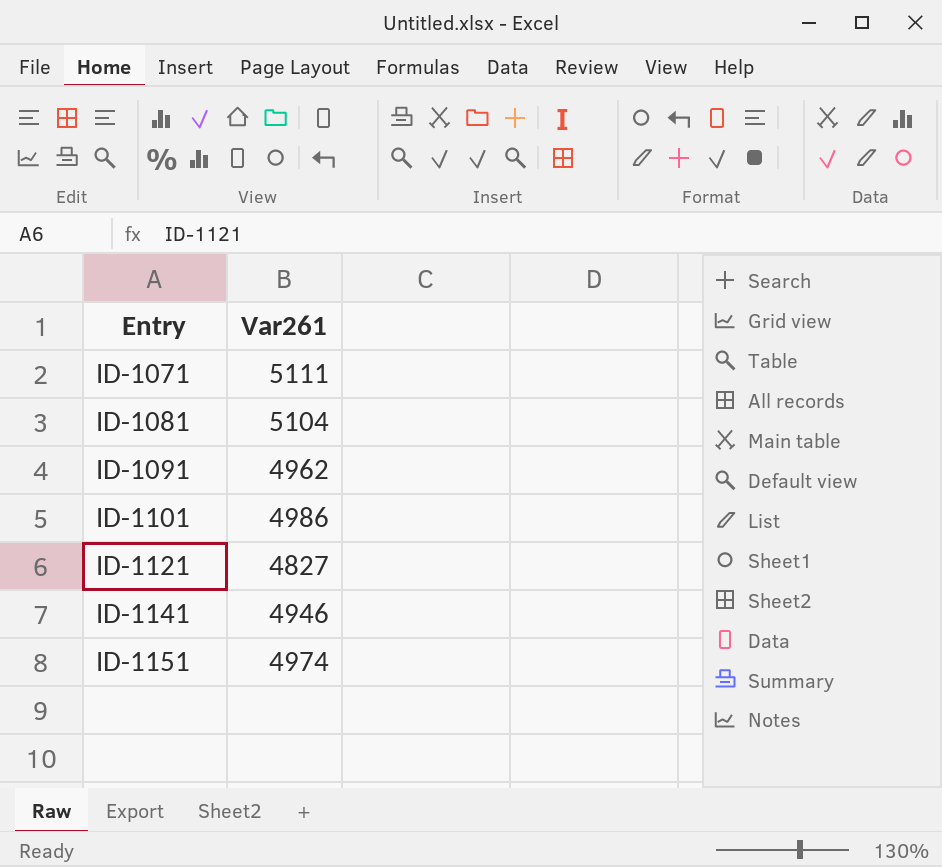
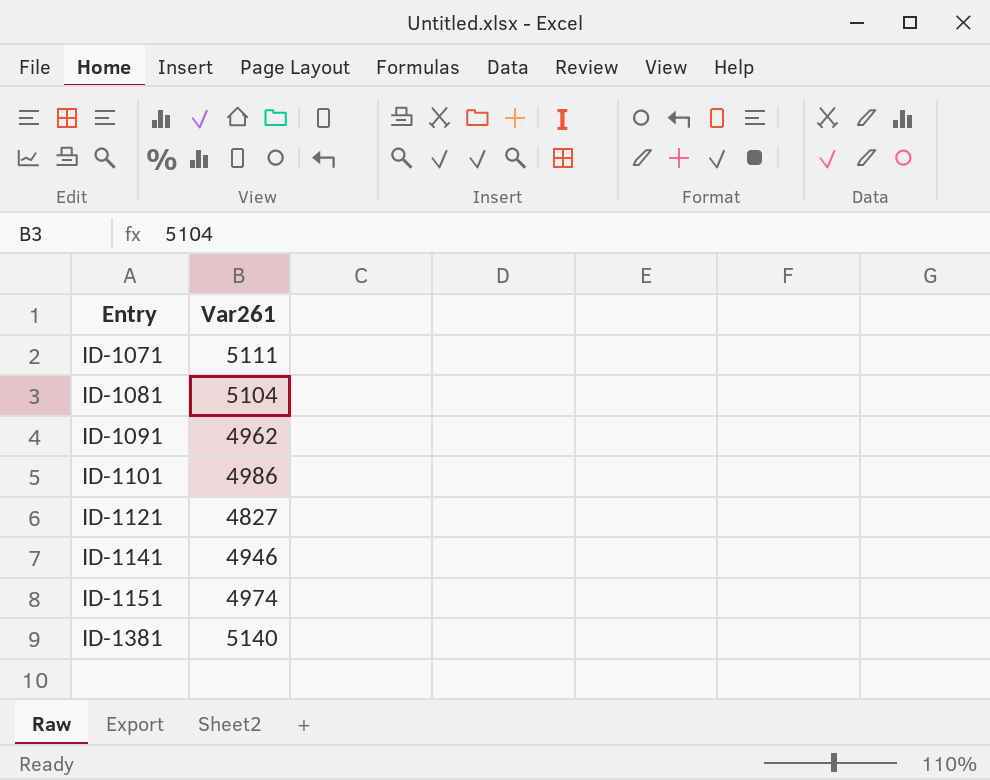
row ID-1381: none -> 5140

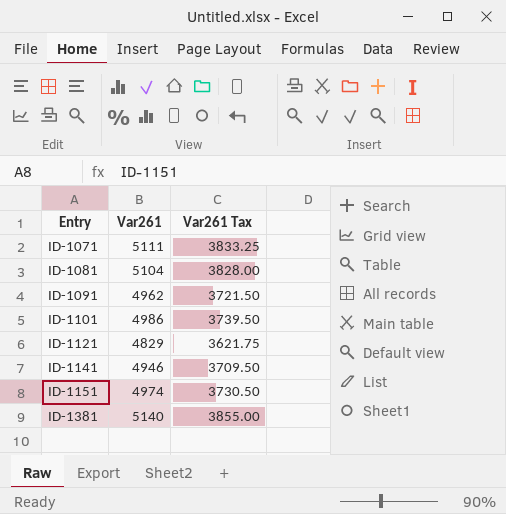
column Var261 Tax | formula: none -> [Var261] * 0.75
ID-1121 | Var261: 4827 -> 4829

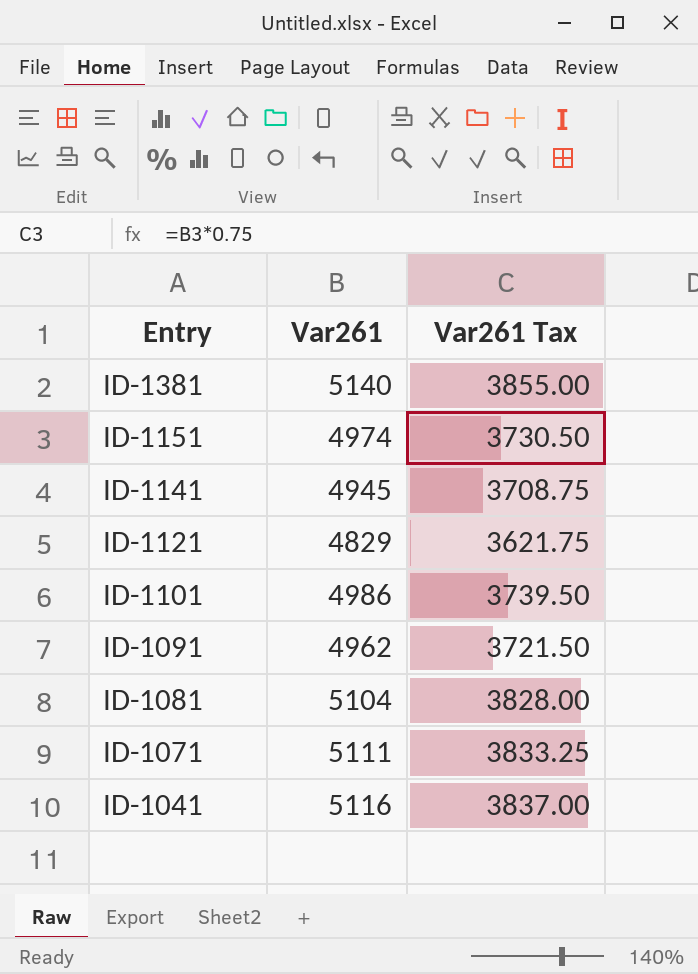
row order: Entry ascending -> Entry descending
ID-1141 | Var261: 4946 -> 4945
ID-1141 | Var261 Tax: 3709.50 -> 3708.75
row ID-1041: none -> 5116 | 3837.00

